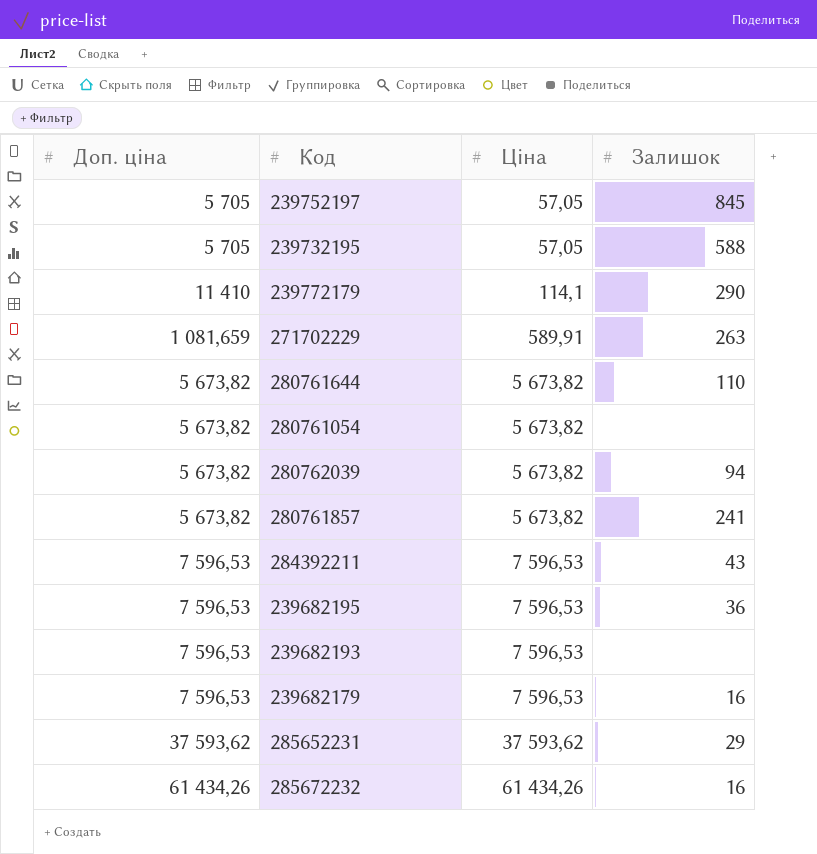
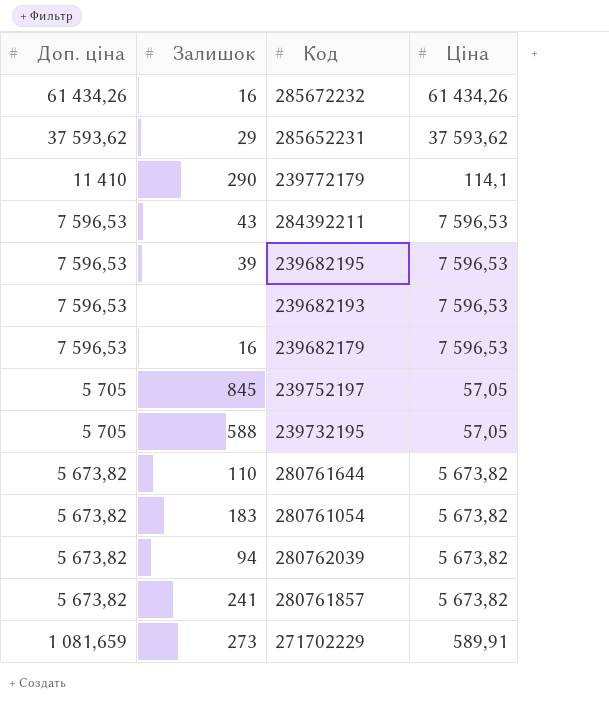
row order: Ціна ascending -> Доп. ціна descending
column Залишок | position: 4 -> 2
239682195 | Залишок: 36 -> 39
280761054 | Залишок: none -> 183
271702229 | Залишок: 263 -> 273

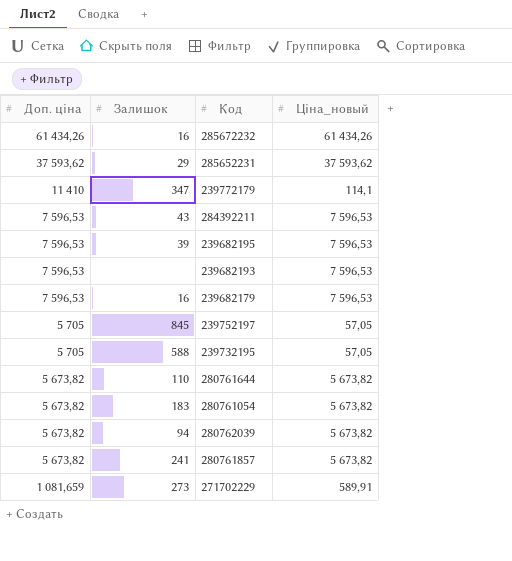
column name: Ціна -> Ціна_новый
239772179 | Залишок: 290 -> 347

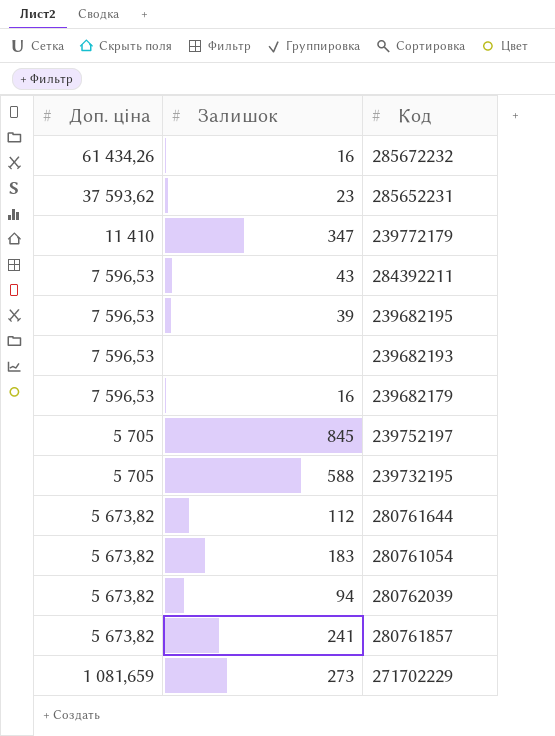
column Ціна_новый | position: 4 -> none
285652231 | Залишок: 29 -> 23
280761644 | Залишок: 110 -> 112

